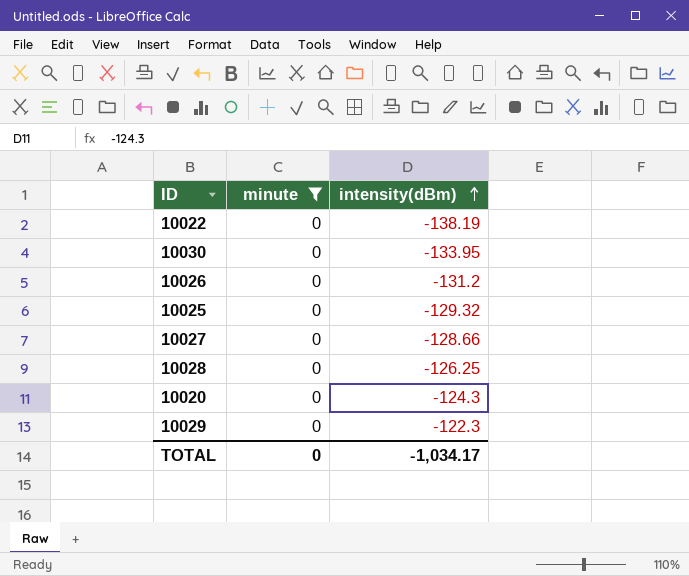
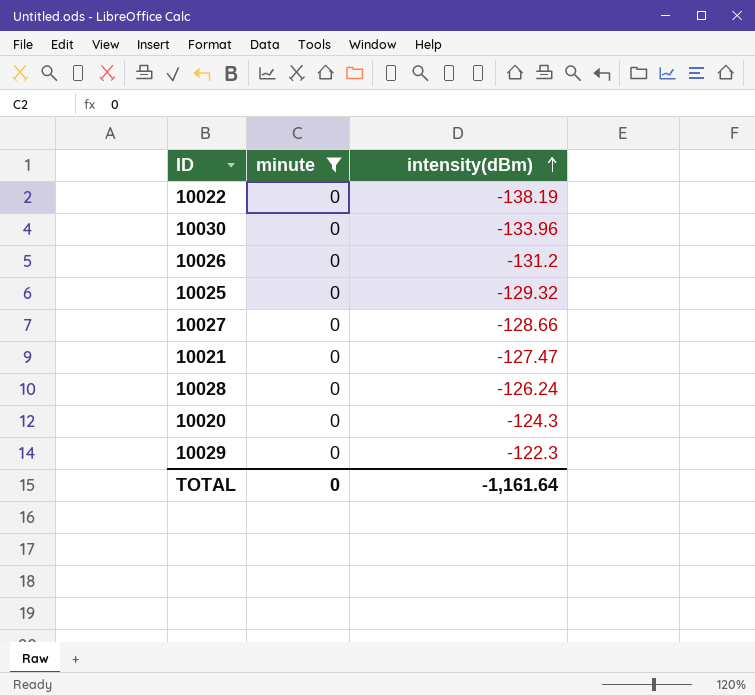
10030 | intensity(dBm): -133.95 -> -133.96
row 10021: none -> 0 | -127.47
10028 | intensity(dBm): -126.25 -> -126.24
TOTAL | intensity(dBm): -1,034.17 -> -1,161.64

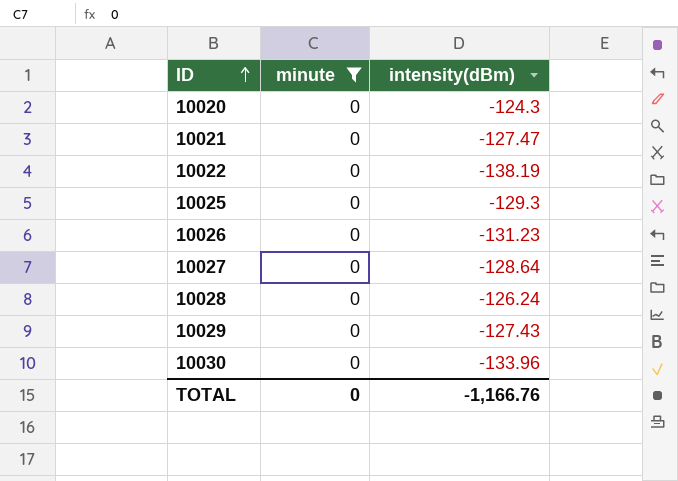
row order: intensity(dBm) ascending -> ID ascending
10025 | intensity(dBm): -129.32 -> -129.3
10026 | intensity(dBm): -131.2 -> -131.23
10027 | intensity(dBm): -128.66 -> -128.64
10029 | intensity(dBm): -122.3 -> -127.43
TOTAL | intensity(dBm): -1,161.64 -> -1,166.76

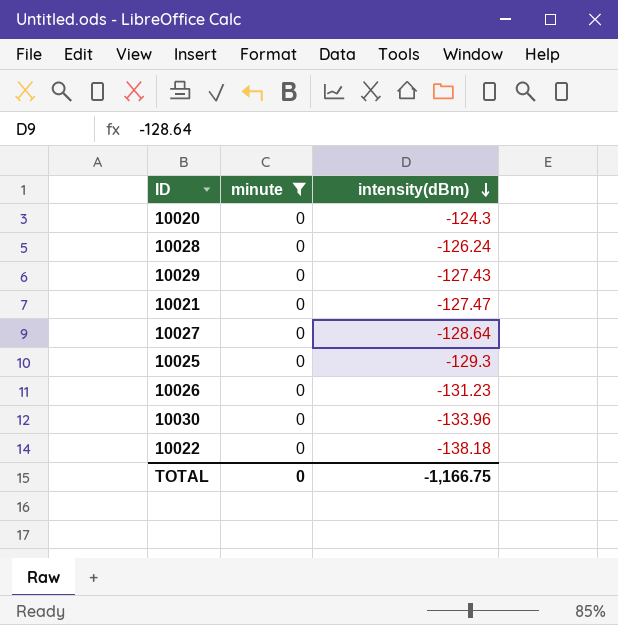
row order: ID ascending -> intensity(dBm) descending
10022 | intensity(dBm): -138.19 -> -138.18
TOTAL | intensity(dBm): -1,166.76 -> -1,166.75

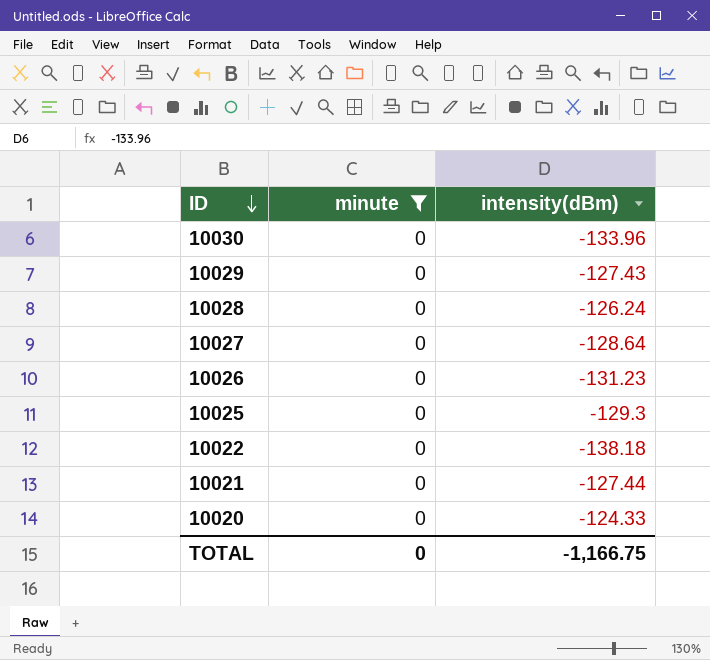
row order: intensity(dBm) descending -> ID descending
10021 | intensity(dBm): -127.47 -> -127.44
10020 | intensity(dBm): -124.3 -> -124.33

